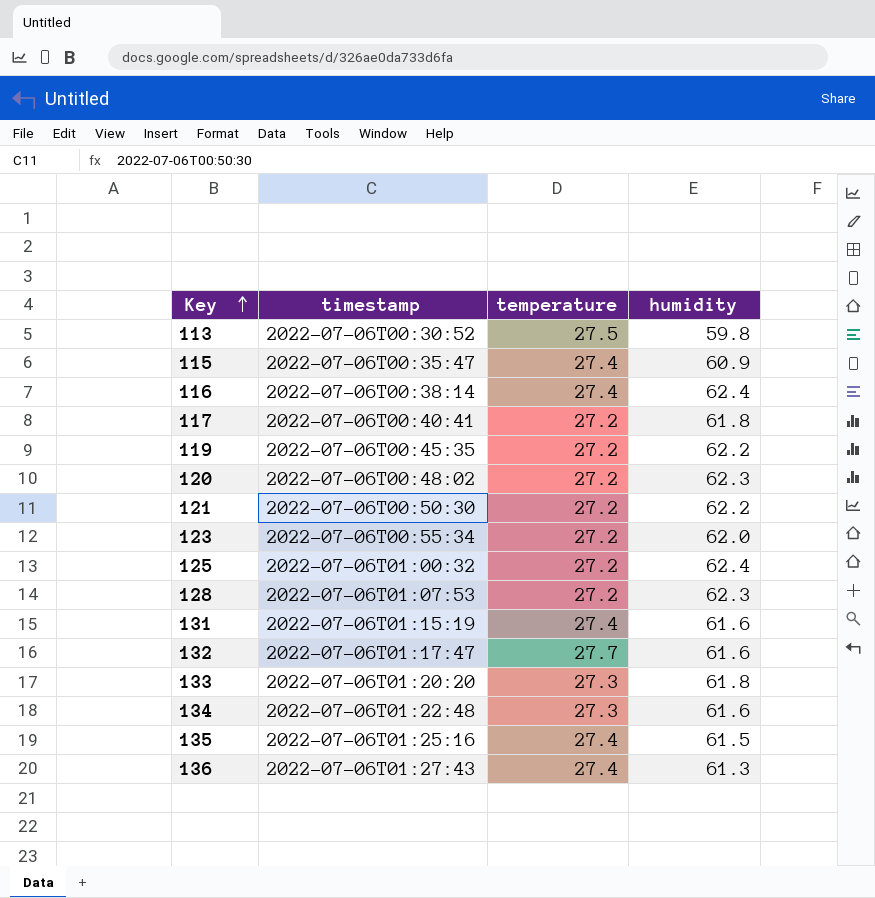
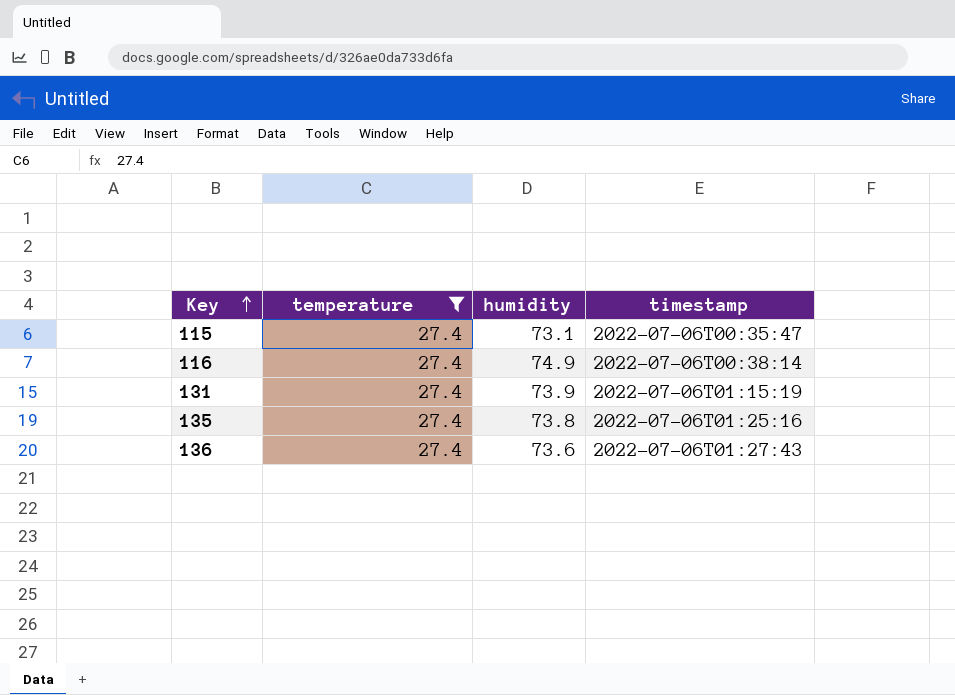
filter: none -> temperature = 27.4
column timestamp | position: 2 -> 4
115 | humidity: 60.9 -> 73.1
116 | humidity: 62.4 -> 74.9
131 | humidity: 61.6 -> 73.9
135 | humidity: 61.5 -> 73.8
136 | humidity: 61.3 -> 73.6

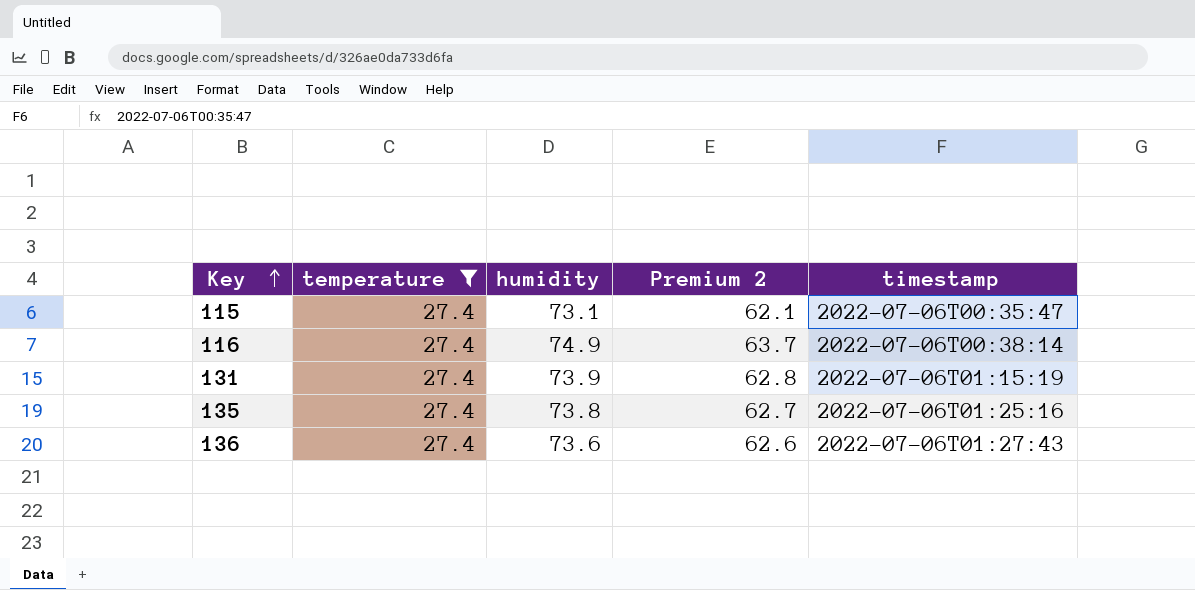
column Premium 2 | formula: none -> [humidity] * 0.85

